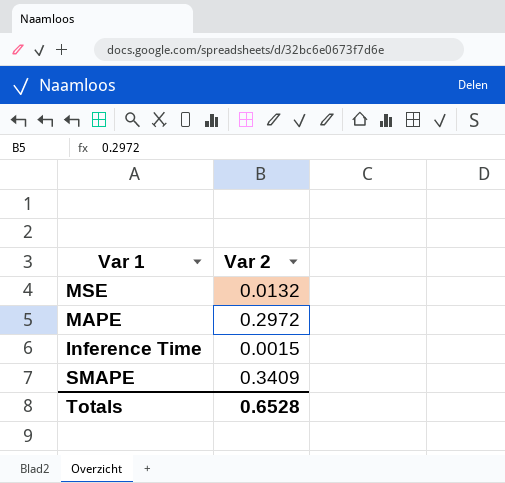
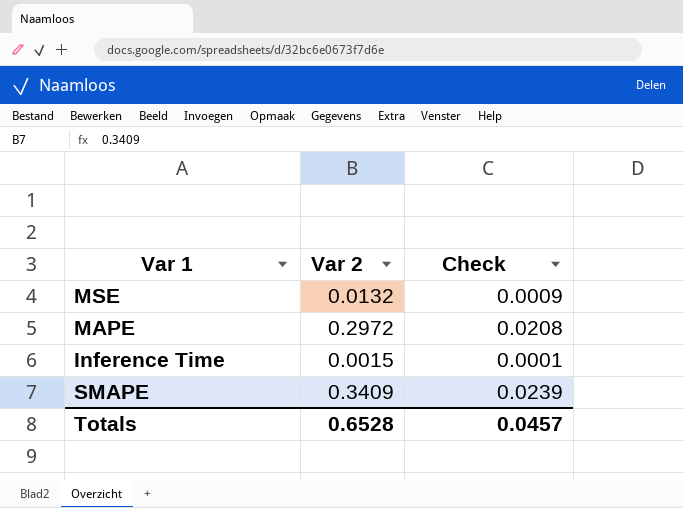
column Check | formula: none -> [Var 2] * 0.07

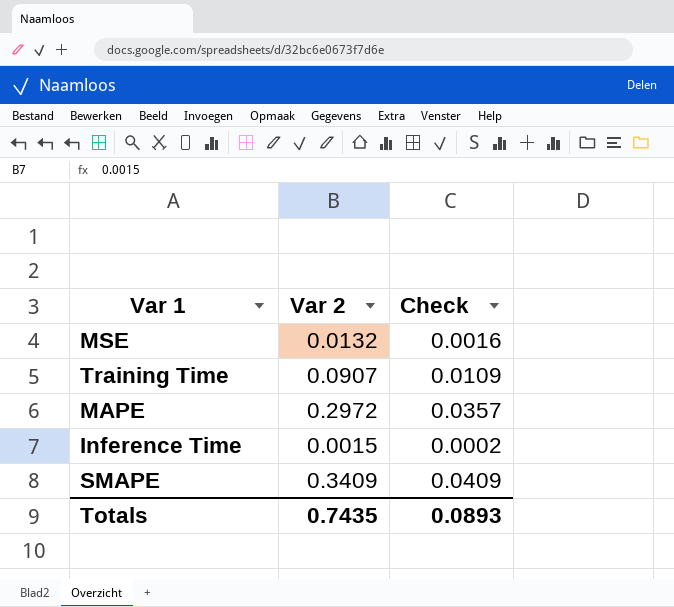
column Check | formula: [Var 2] * 0.07 -> [Var 2] * 0.12
row Training Time: none -> 0.0907 | 0.0109
Totals | Var 2: 0.6528 -> 0.7435
Totals | Check: 0.0457 -> 0.0893

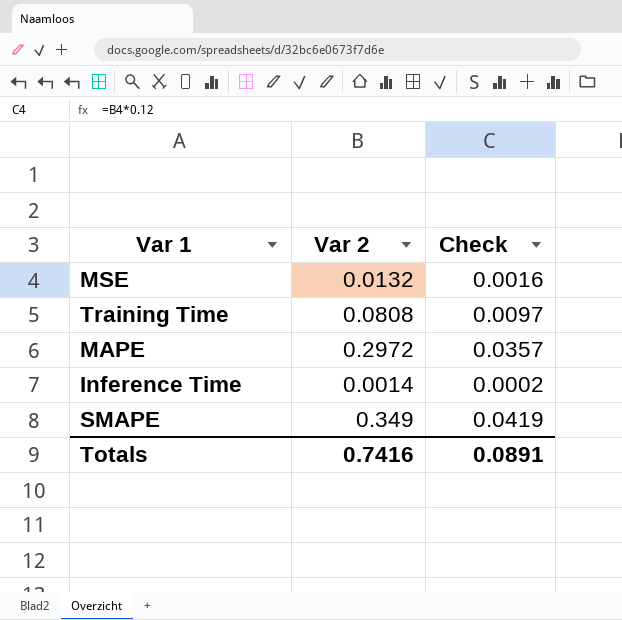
Training Time | Var 2: 0.0907 -> 0.0808
Training Time | Check: 0.0109 -> 0.0097
Inference Time | Var 2: 0.0015 -> 0.0014
SMAPE | Var 2: 0.3409 -> 0.349
SMAPE | Check: 0.0409 -> 0.0419
Totals | Var 2: 0.7435 -> 0.7416
Totals | Check: 0.0893 -> 0.0891

